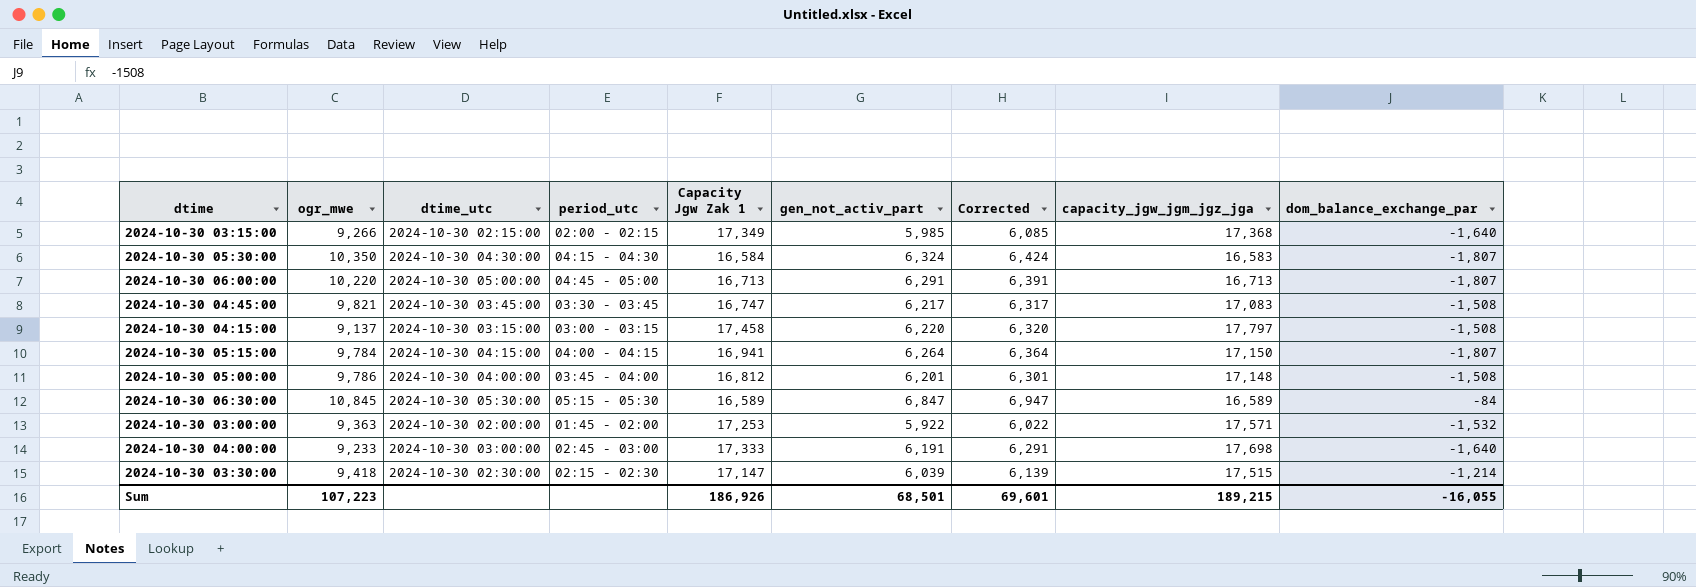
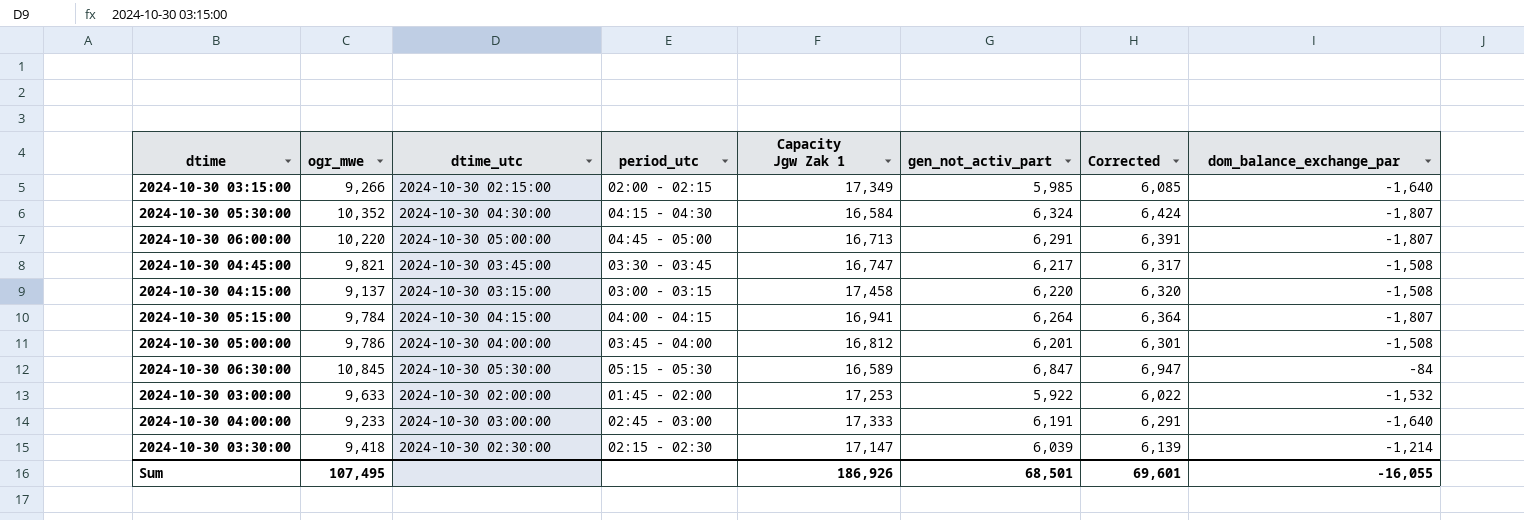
column capacity_jgw_jgm_jgz_jga | position: 8 -> none
2024-10-30 05:30:00 | ogr_mwe: 10,350 -> 10,352
2024-10-30 03:00:00 | ogr_mwe: 9,363 -> 9,633
Sum | ogr_mwe: 107,223 -> 107,495

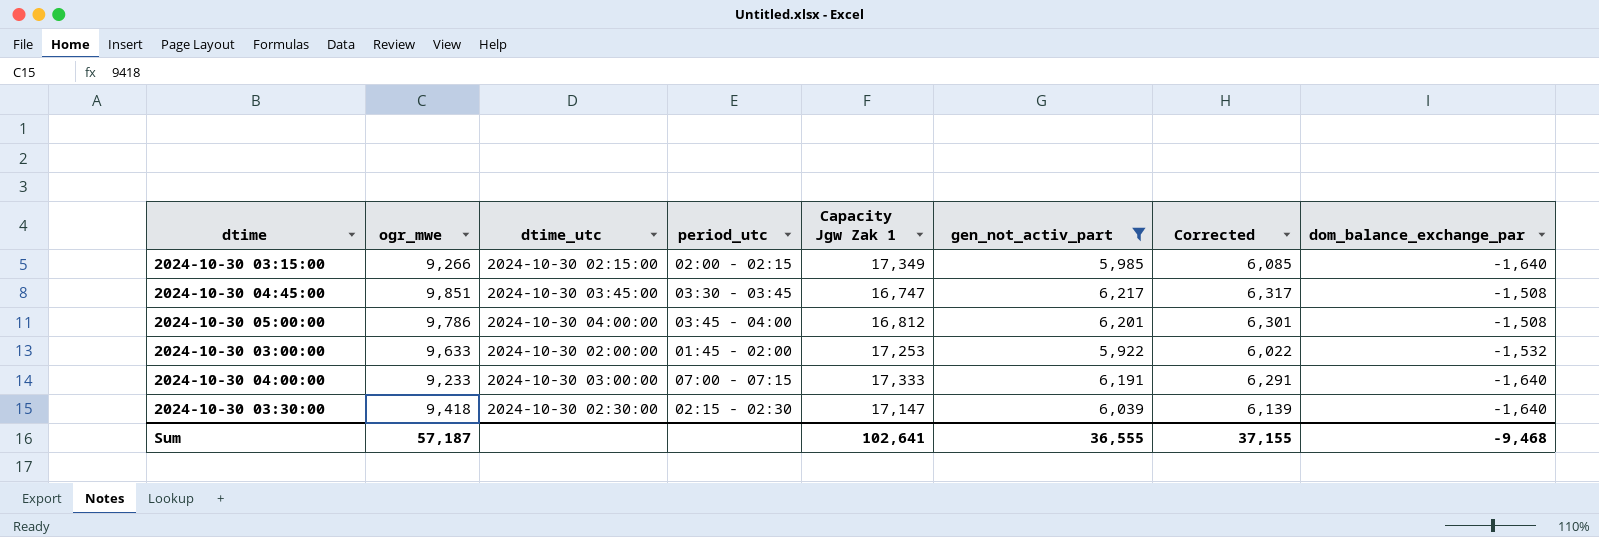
filter: none -> gen_not_activ_part <= 6,217
2024-10-30 04:45:00 | ogr_mwe: 9,821 -> 9,851
2024-10-30 04:00:00 | period_utc: 02:45 - 03:00 -> 07:00 - 07:15
2024-10-30 03:30:00 | dom_balance_exchange_par: -1,214 -> -1,640
Sum | ogr_mwe: 107,495 -> 57,187
Sum | Capacity Jgw Zak 1: 186,926 -> 102,641
Sum | gen_not_activ_part: 68,501 -> 36,555
Sum | Corrected: 69,601 -> 37,155
Sum | dom_balance_exchange_par: -16,055 -> -9,468

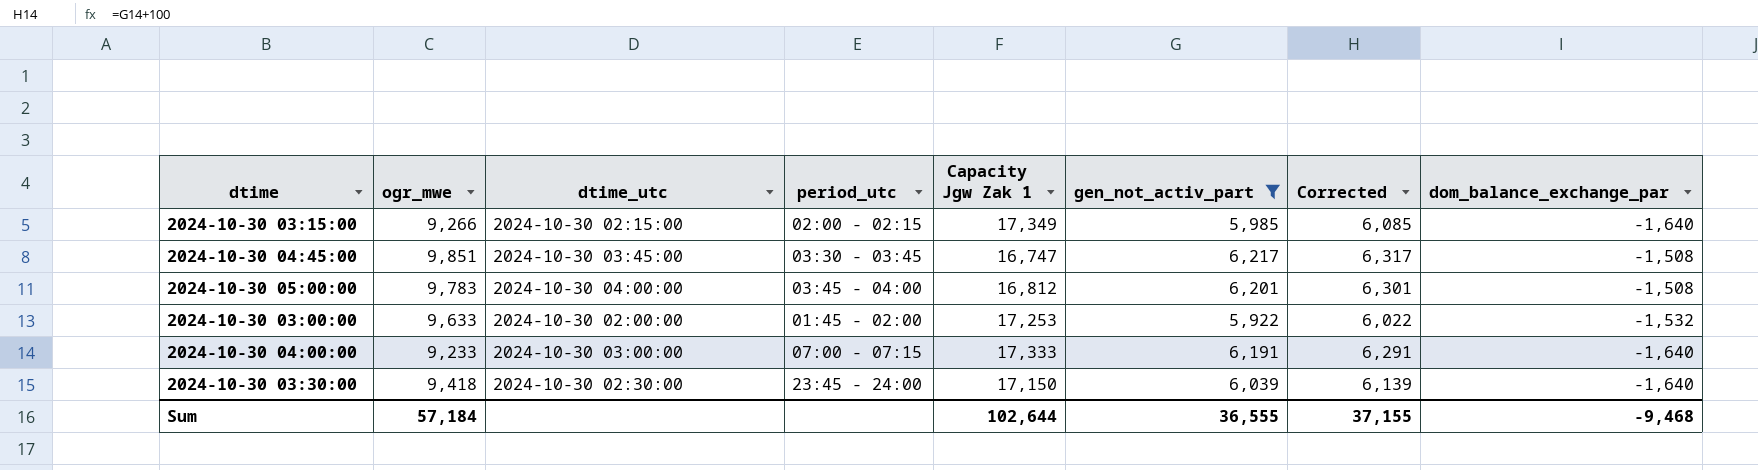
2024-10-30 05:00:00 | ogr_mwe: 9,786 -> 9,783
2024-10-30 03:30:00 | period_utc: 02:15 - 02:30 -> 23:45 - 24:00
2024-10-30 03:30:00 | Capacity Jgw Zak 1: 17,147 -> 17,150
Sum | ogr_mwe: 57,187 -> 57,184
Sum | Capacity Jgw Zak 1: 102,641 -> 102,644

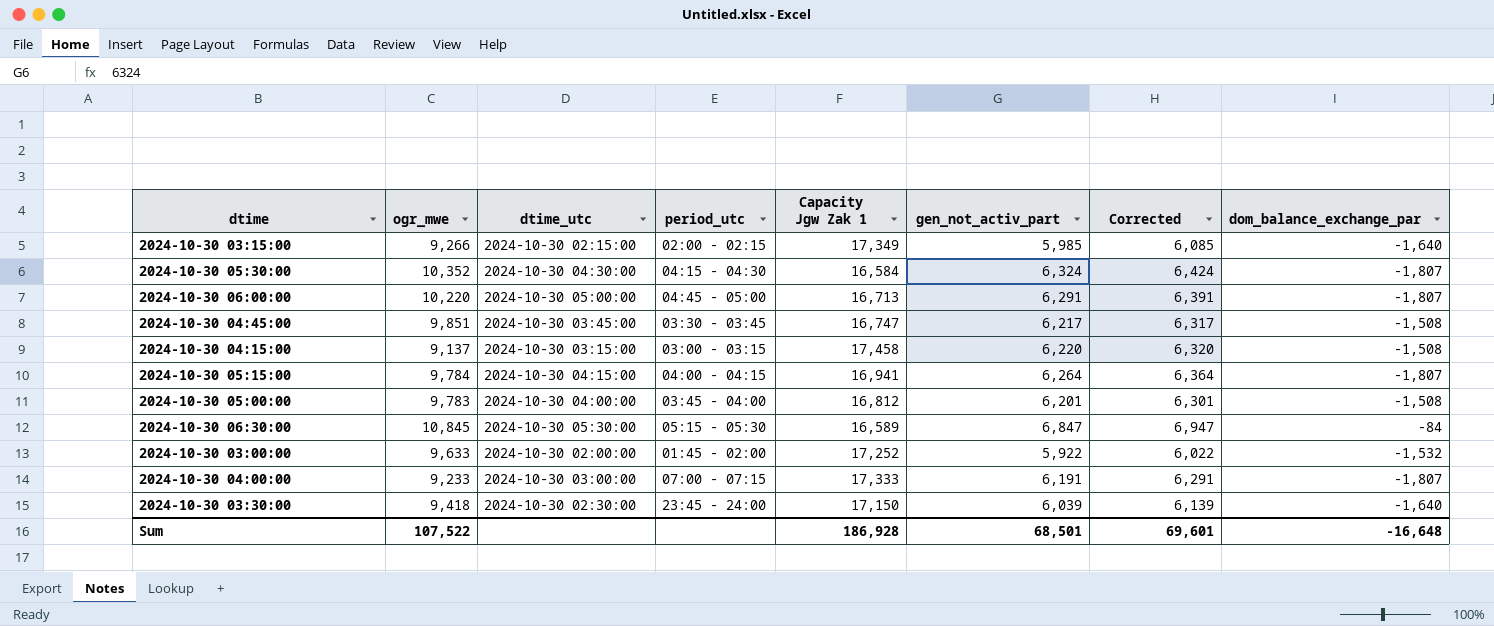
filter: gen_not_activ_part <= 6,217 -> none
2024-10-30 03:00:00 | Capacity Jgw Zak 1: 17,253 -> 17,252
2024-10-30 04:00:00 | dom_balance_exchange_par: -1,640 -> -1,807
Sum | ogr_mwe: 57,184 -> 107,522
Sum | Capacity Jgw Zak 1: 102,644 -> 186,928
Sum | gen_not_activ_part: 36,555 -> 68,501
Sum | Corrected: 37,155 -> 69,601
Sum | dom_balance_exchange_par: -9,468 -> -16,648

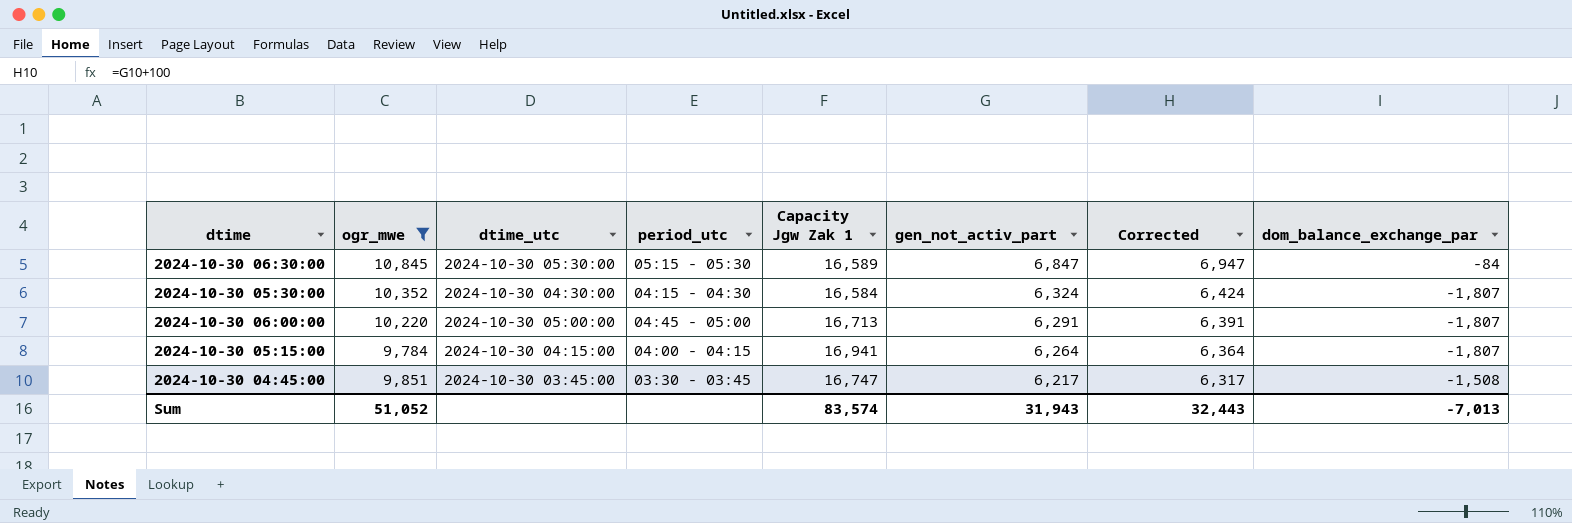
filter: none -> ogr_mwe >= 9,784
row order: none -> gen_not_activ_part descending
Sum | ogr_mwe: 107,522 -> 51,052
Sum | Capacity Jgw Zak 1: 186,928 -> 83,574
Sum | gen_not_activ_part: 68,501 -> 31,943
Sum | Corrected: 69,601 -> 32,443
Sum | dom_balance_exchange_par: -16,648 -> -7,013

